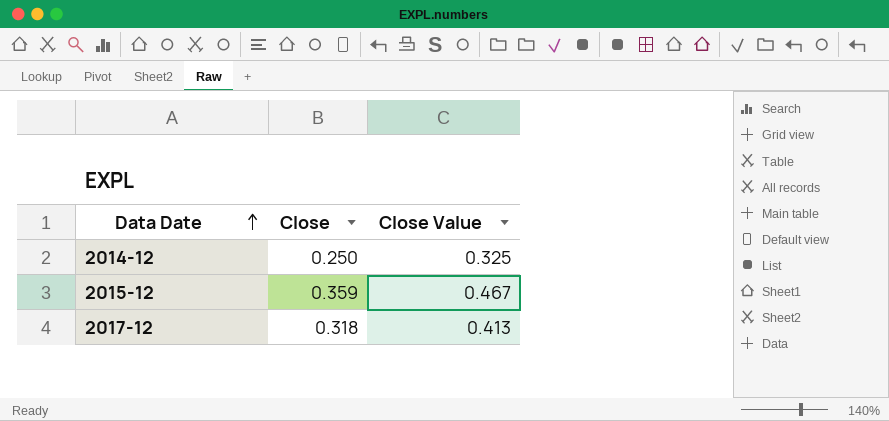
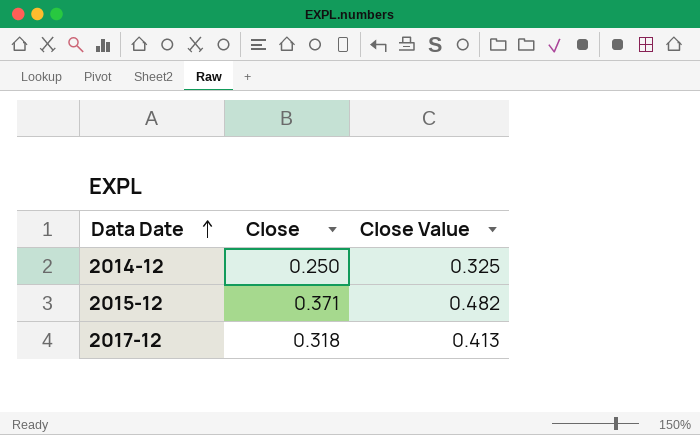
2015-12 | Close: 0.359 -> 0.371
2015-12 | Close Value: 0.467 -> 0.482

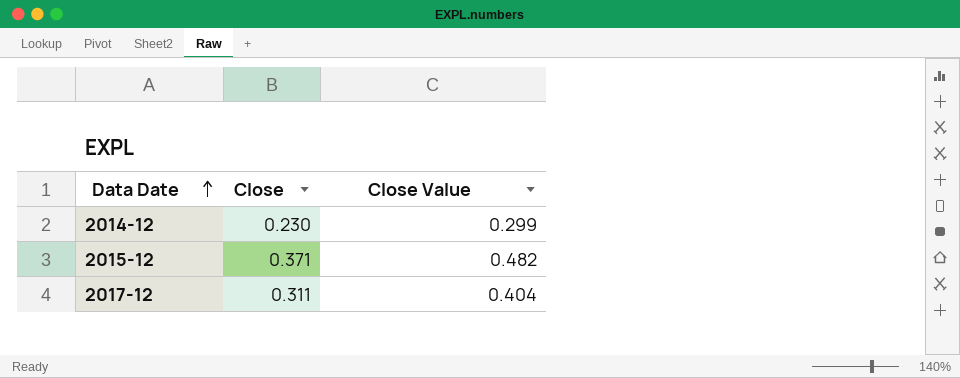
2014-12 | Close: 0.250 -> 0.230
2014-12 | Close Value: 0.325 -> 0.299
2017-12 | Close: 0.318 -> 0.311
2017-12 | Close Value: 0.413 -> 0.404

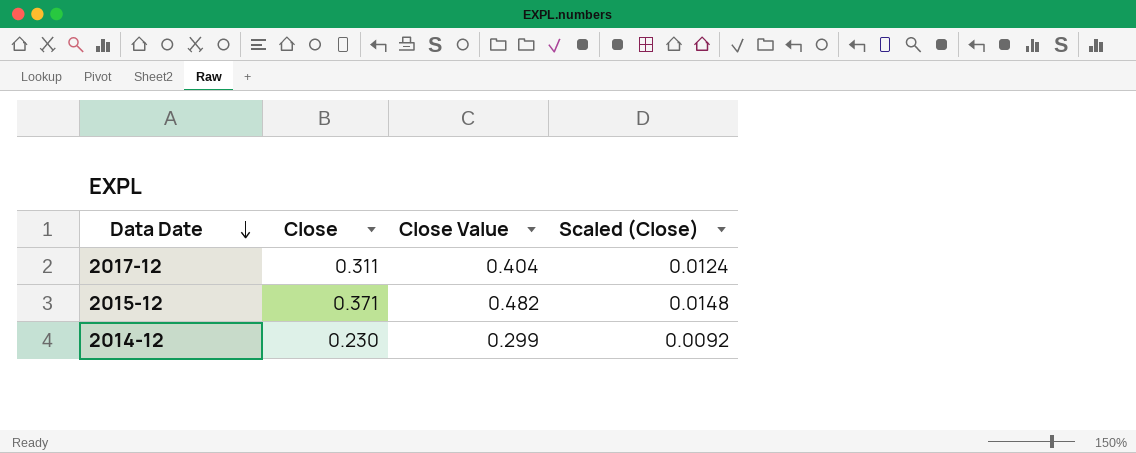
row order: Data Date ascending -> Data Date descending
column Scaled (Close) | formula: none -> [Close] * 0.04

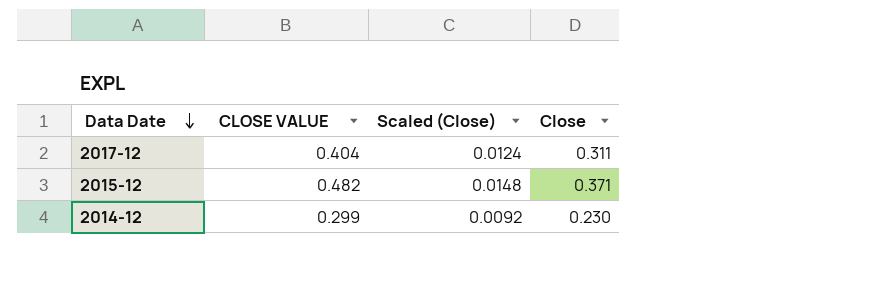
column name: Close Value -> CLOSE VALUE
column Close | position: 2 -> 4

